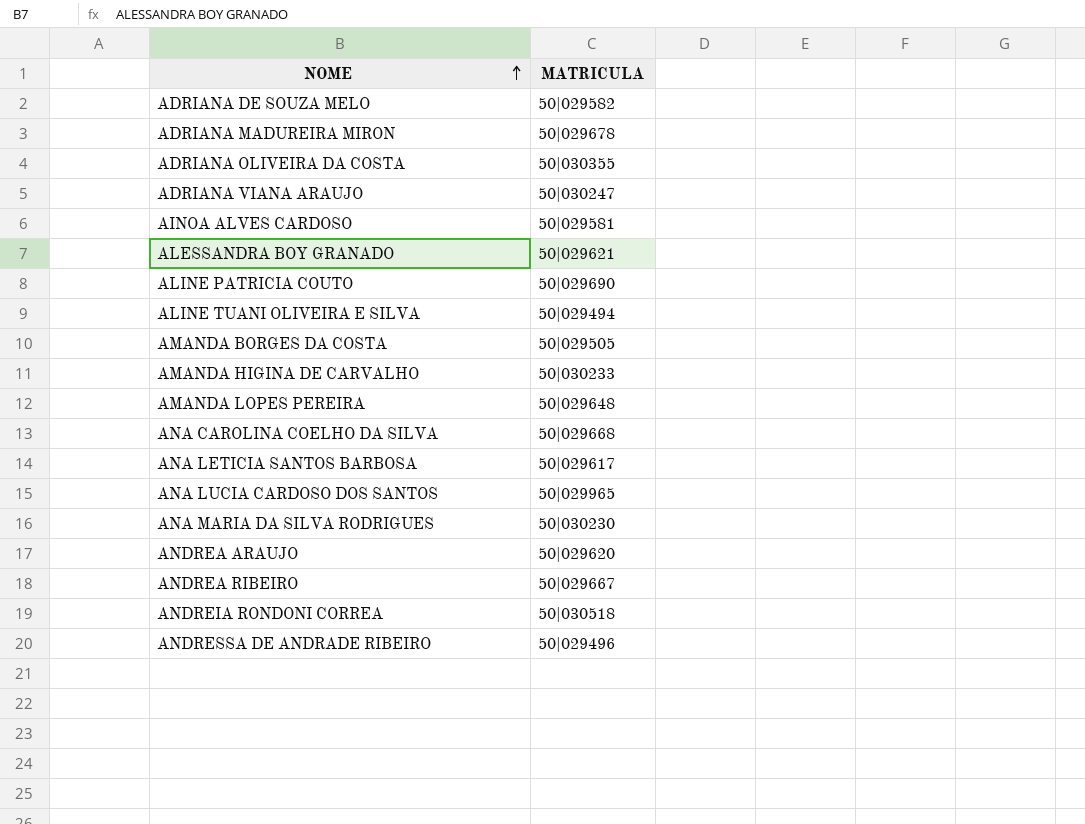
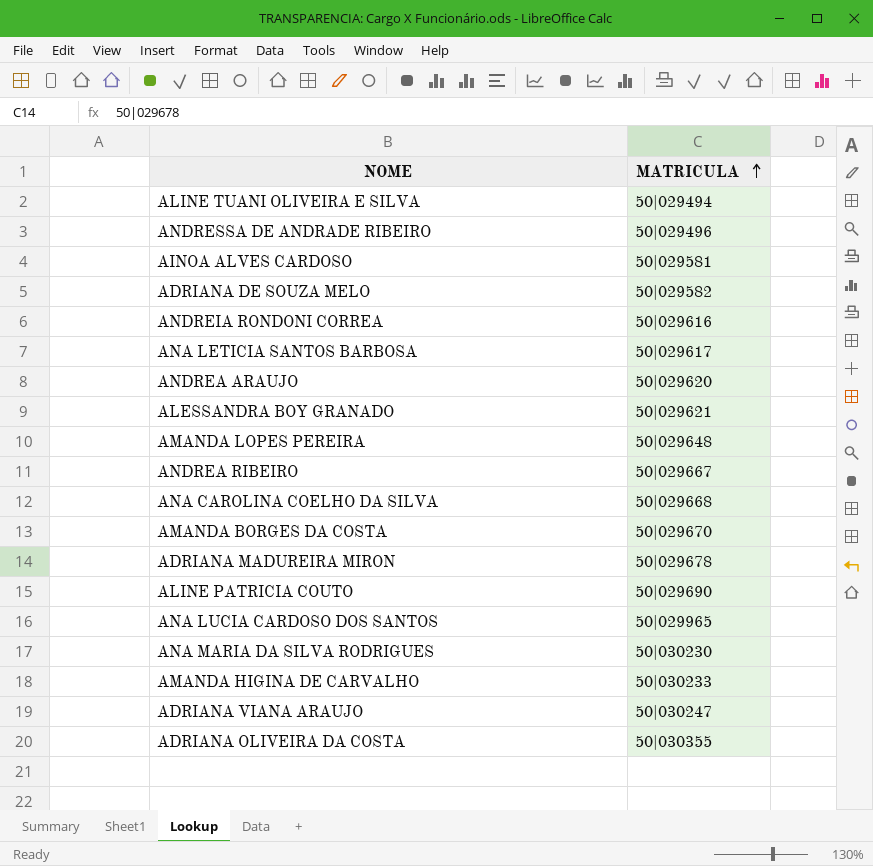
row order: NOME ascending -> MATRICULA ascending
ANDREIA RONDONI CORREA | MATRICULA: 50|030518 -> 50|029616
AMANDA BORGES DA COSTA | MATRICULA: 50|029505 -> 50|029670

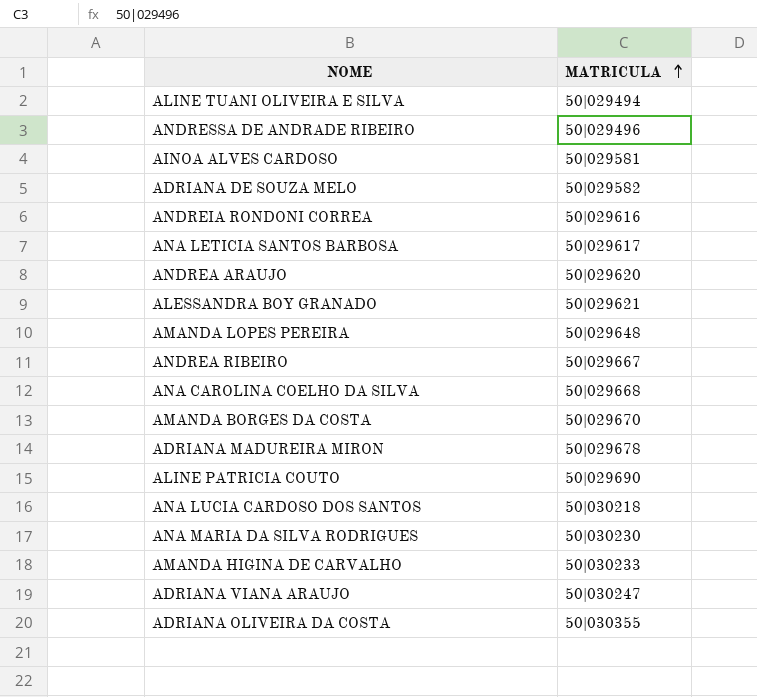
ANA LUCIA CARDOSO DOS SANTOS | MATRICULA: 50|029965 -> 50|030218

